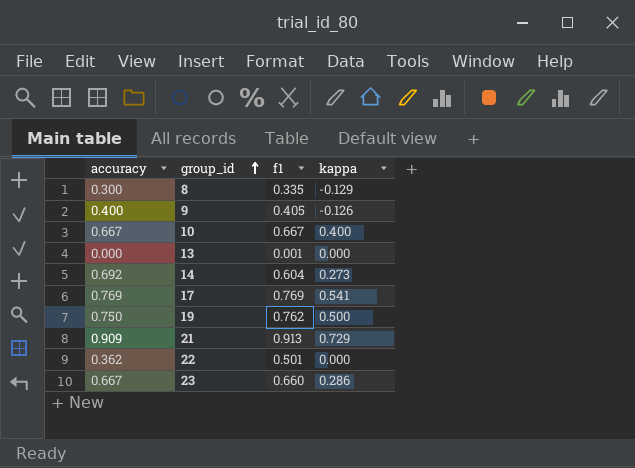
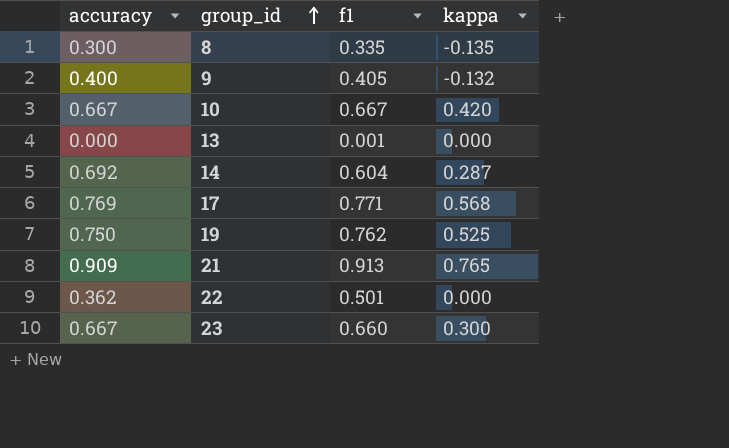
8 | kappa: -0.129 -> -0.135
9 | kappa: -0.126 -> -0.132
10 | kappa: 0.400 -> 0.420
14 | kappa: 0.273 -> 0.287
17 | f1: 0.769 -> 0.771
17 | kappa: 0.541 -> 0.568
19 | kappa: 0.500 -> 0.525
21 | kappa: 0.729 -> 0.765
23 | kappa: 0.286 -> 0.300

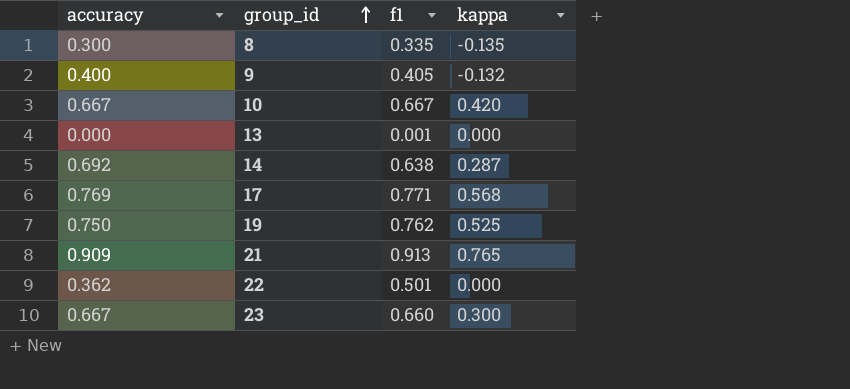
14 | f1: 0.604 -> 0.638

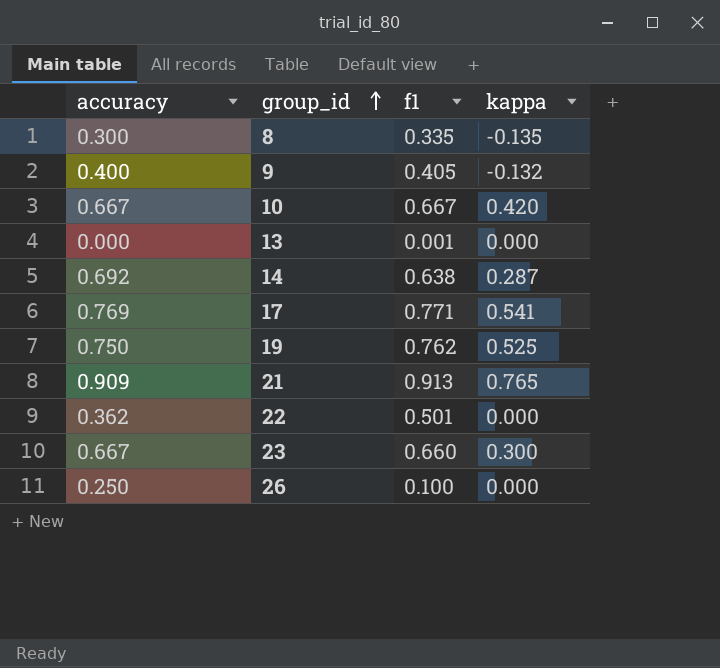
17 | kappa: 0.568 -> 0.541
row 26: none -> 0.250 | 0.100 | 0.000

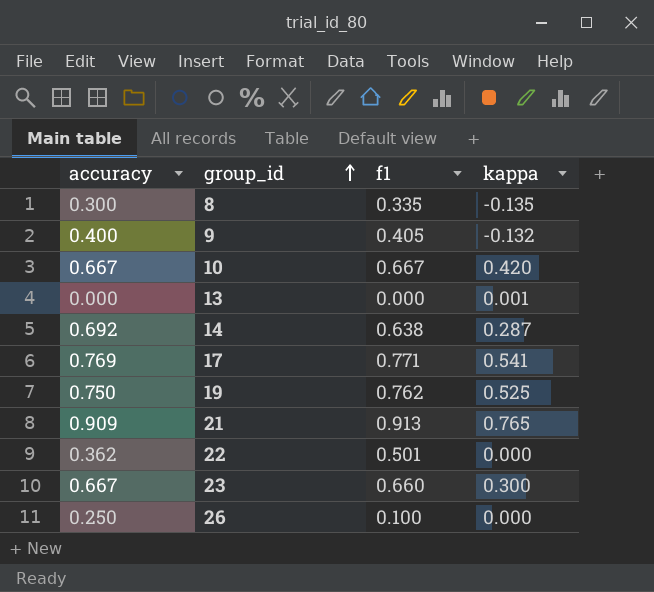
13 | f1: 0.001 -> 0.000
13 | kappa: 0.000 -> 0.001

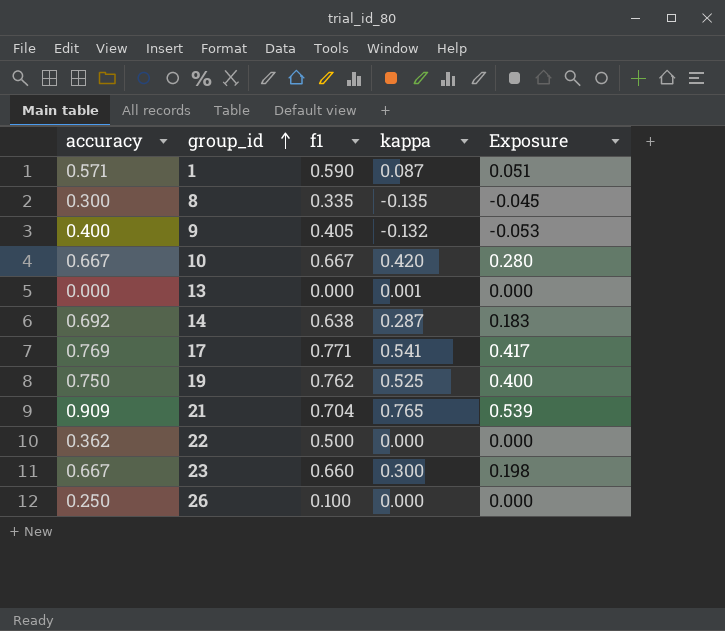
column Exposure | formula: none -> [f1] * [kappa]
row 1: none -> 0.571 | 0.590 | 0.087 | 0.051
21 | f1: 0.913 -> 0.704
22 | f1: 0.501 -> 0.500

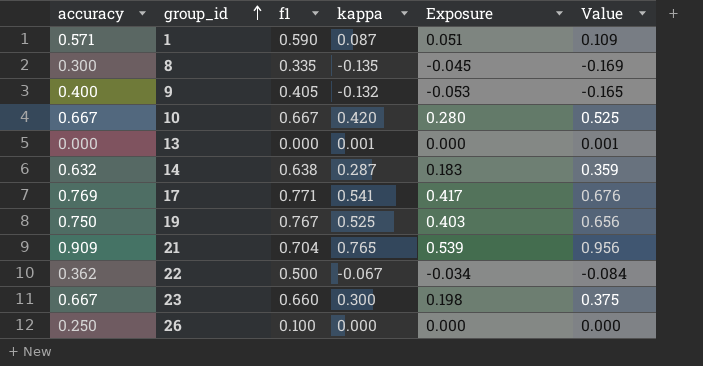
column Value | formula: none -> [kappa] * 1.25
14 | accuracy: 0.692 -> 0.632
19 | f1: 0.762 -> 0.767
19 | Exposure: 0.400 -> 0.403
22 | kappa: 0.000 -> -0.067
22 | Exposure: 0.000 -> -0.034

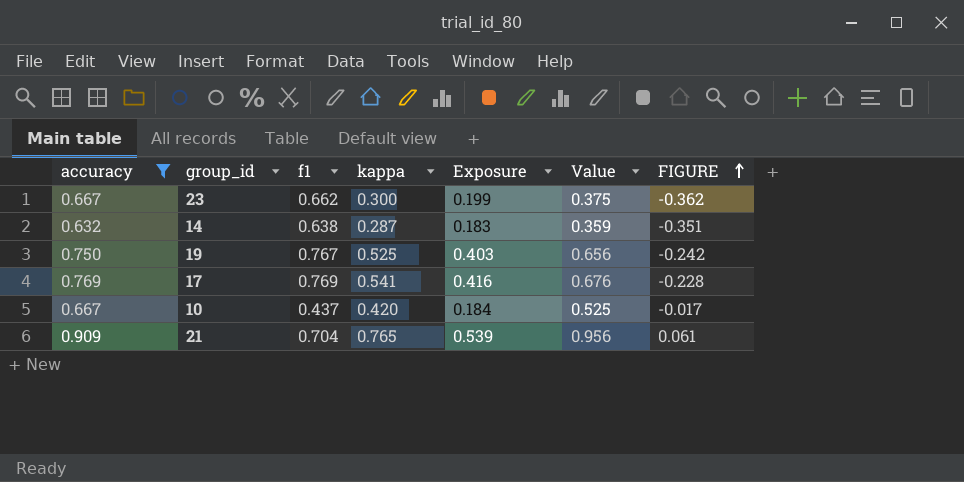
filter: none -> accuracy >= 0.632
row order: group_id ascending -> FIGURE ascending
column FIGURE | formula: none -> [kappa] - [f1]
23 | f1: 0.660 -> 0.662
23 | Exposure: 0.198 -> 0.199
17 | f1: 0.771 -> 0.769
17 | Exposure: 0.417 -> 0.416
10 | f1: 0.667 -> 0.437
10 | Exposure: 0.280 -> 0.184

